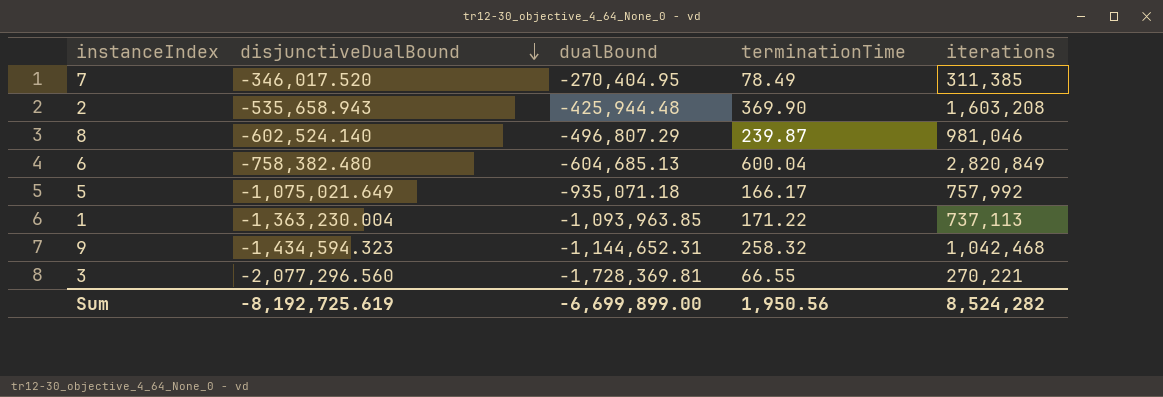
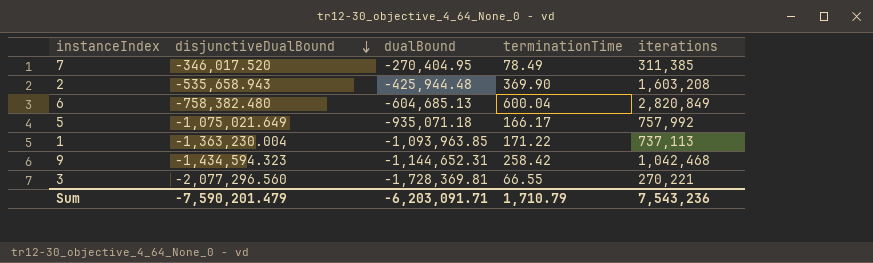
row 8: -602,524.140 | -496,807.29 | 239.87 | 981,046 -> none
9 | terminationTime: 258.32 -> 258.42
Sum | disjunctiveDualBound: -8,192,725.619 -> -7,590,201.479
Sum | dualBound: -6,699,899.00 -> -6,203,091.71
Sum | terminationTime: 1,950.56 -> 1,710.79
Sum | iterations: 8,524,282 -> 7,543,236

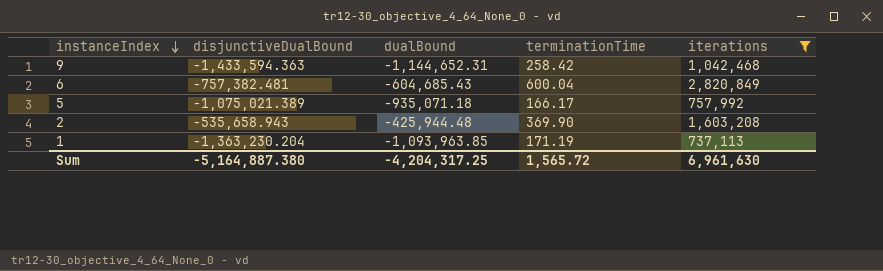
filter: none -> iterations >= 737,113
row order: disjunctiveDualBound descending -> instanceIndex descending
9 | disjunctiveDualBound: -1,434,594.323 -> -1,433,594.363
6 | disjunctiveDualBound: -758,382.480 -> -757,382.481
6 | dualBound: -604,685.13 -> -604,685.43
5 | disjunctiveDualBound: -1,075,021.649 -> -1,075,021.389
1 | disjunctiveDualBound: -1,363,230.004 -> -1,363,230.204
1 | terminationTime: 171.22 -> 171.19
Sum | disjunctiveDualBound: -7,590,201.479 -> -5,164,887.380
Sum | dualBound: -6,203,091.71 -> -4,204,317.25
Sum | terminationTime: 1,710.79 -> 1,565.72
Sum | iterations: 7,543,236 -> 6,961,630

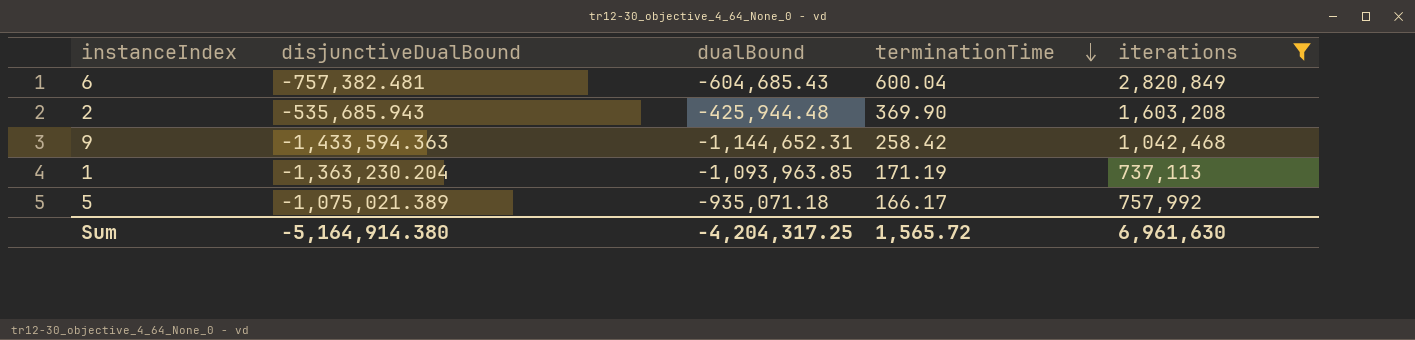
row order: instanceIndex descending -> terminationTime descending
2 | disjunctiveDualBound: -535,658.943 -> -535,685.943
Sum | disjunctiveDualBound: -5,164,887.380 -> -5,164,914.380

